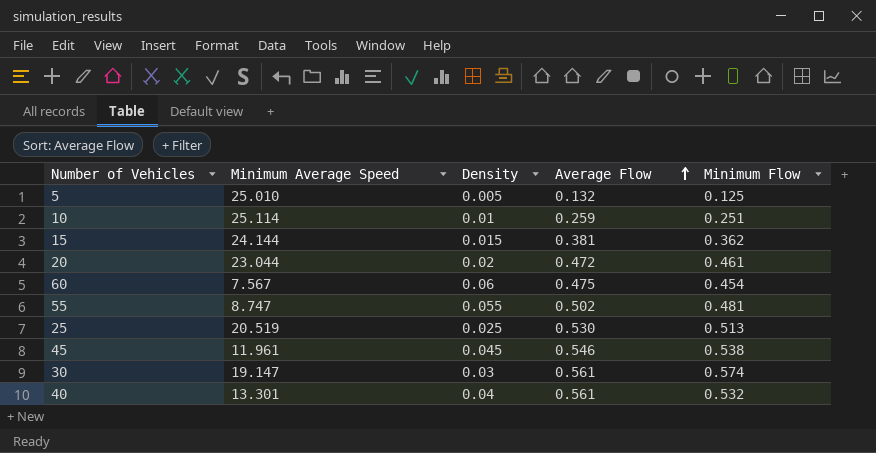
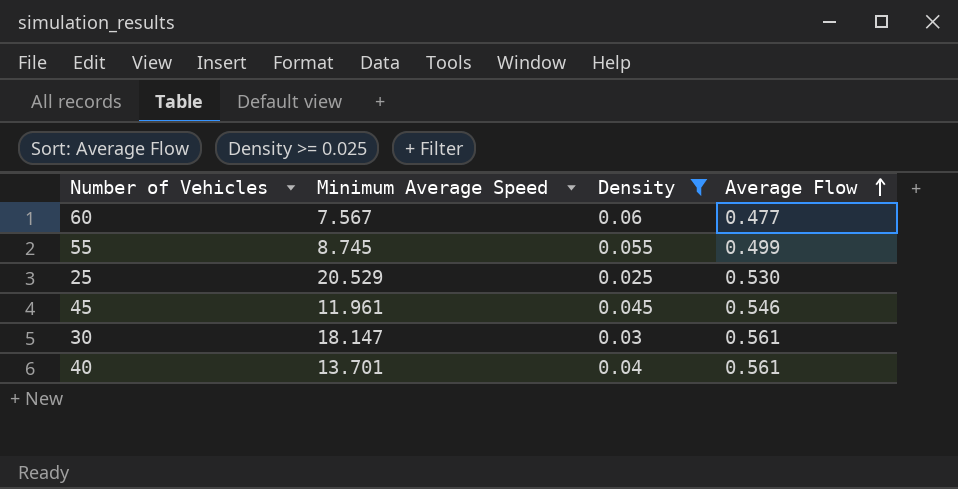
filter: none -> Density >= 0.025
column Minimum Flow | formula: [Minimum Average Speed] * [Density] -> none
60 | Average Flow: 0.475 -> 0.477
55 | Minimum Average Speed: 8.747 -> 8.745
55 | Average Flow: 0.502 -> 0.499
25 | Minimum Average Speed: 20.519 -> 20.529
30 | Minimum Average Speed: 19.147 -> 18.147
40 | Minimum Average Speed: 13.301 -> 13.701

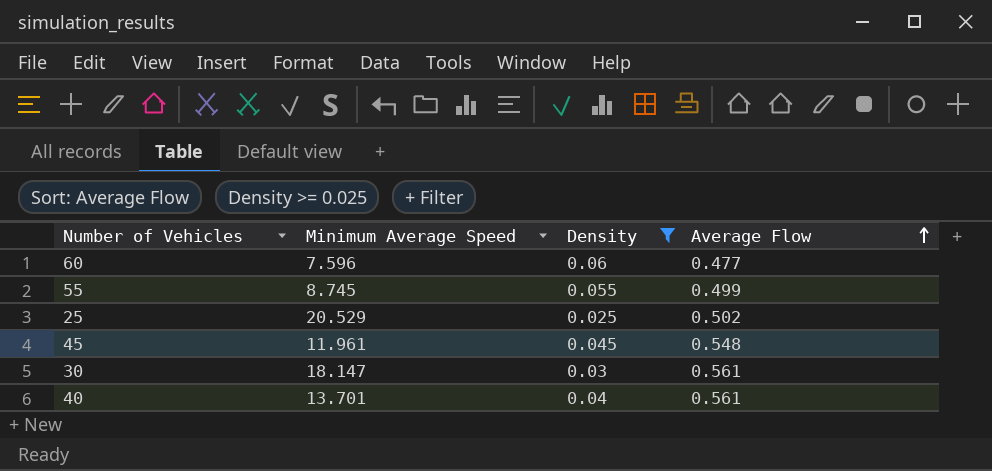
60 | Minimum Average Speed: 7.567 -> 7.596
25 | Average Flow: 0.530 -> 0.502
45 | Average Flow: 0.546 -> 0.548

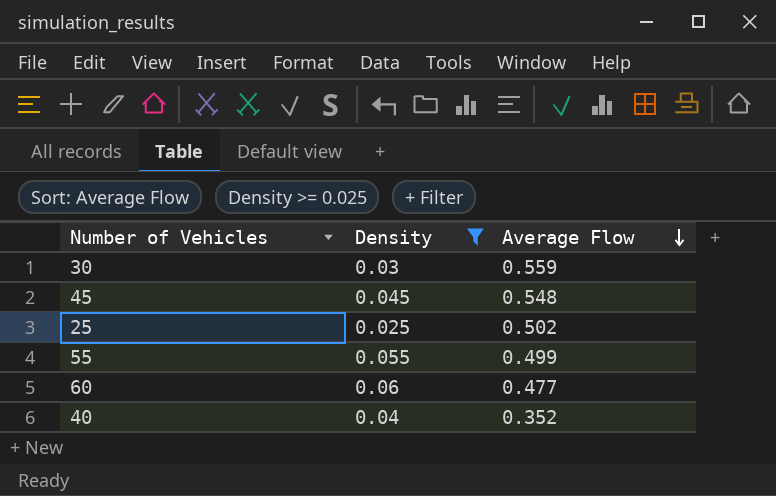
row order: Average Flow ascending -> Average Flow descending
column Minimum Average Speed | position: 2 -> none
30 | Average Flow: 0.561 -> 0.559
40 | Average Flow: 0.561 -> 0.352

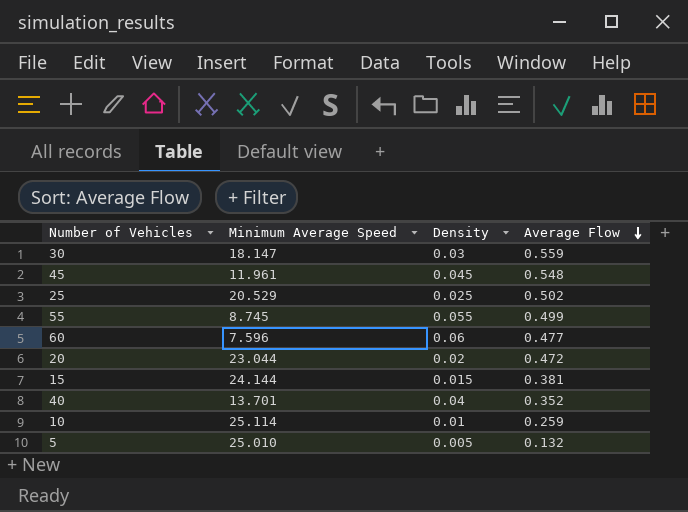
filter: Density >= 0.025 -> none
column Minimum Average Speed | position: none -> 2

